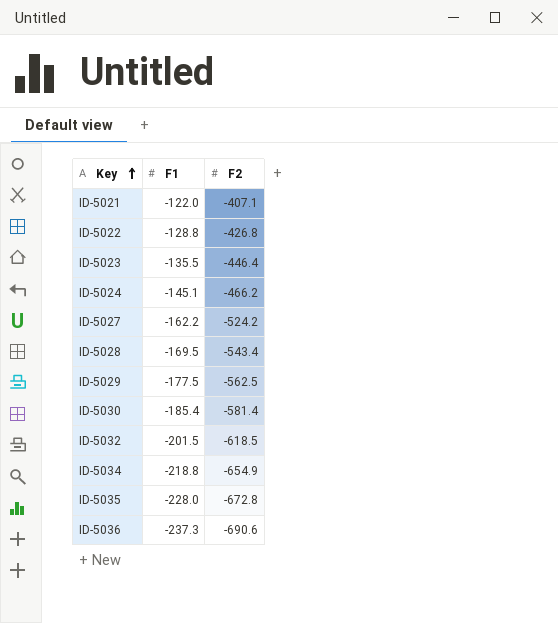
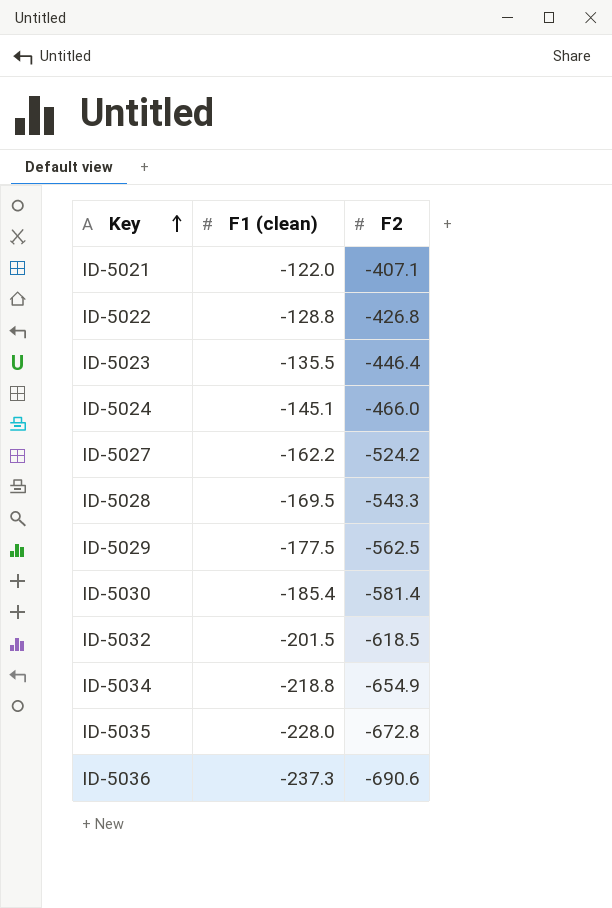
column name: F1 -> F1 (clean)
ID-5024 | F2: -466.2 -> -466.0
ID-5028 | F2: -543.4 -> -543.3

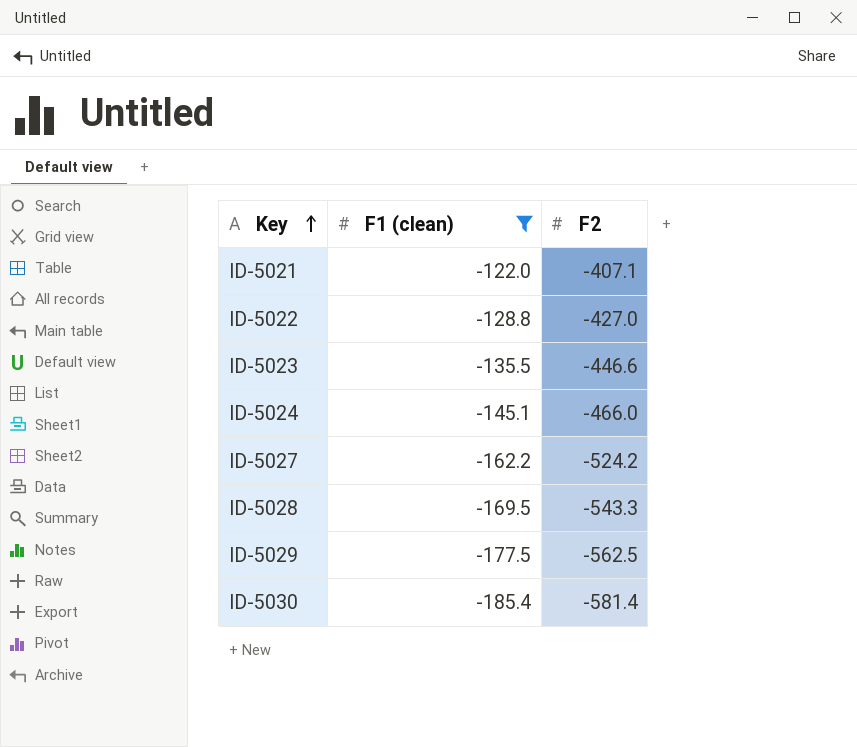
filter: none -> F1 (clean) >= -185.4
ID-5022 | F2: -426.8 -> -427.0
ID-5023 | F2: -446.4 -> -446.6

